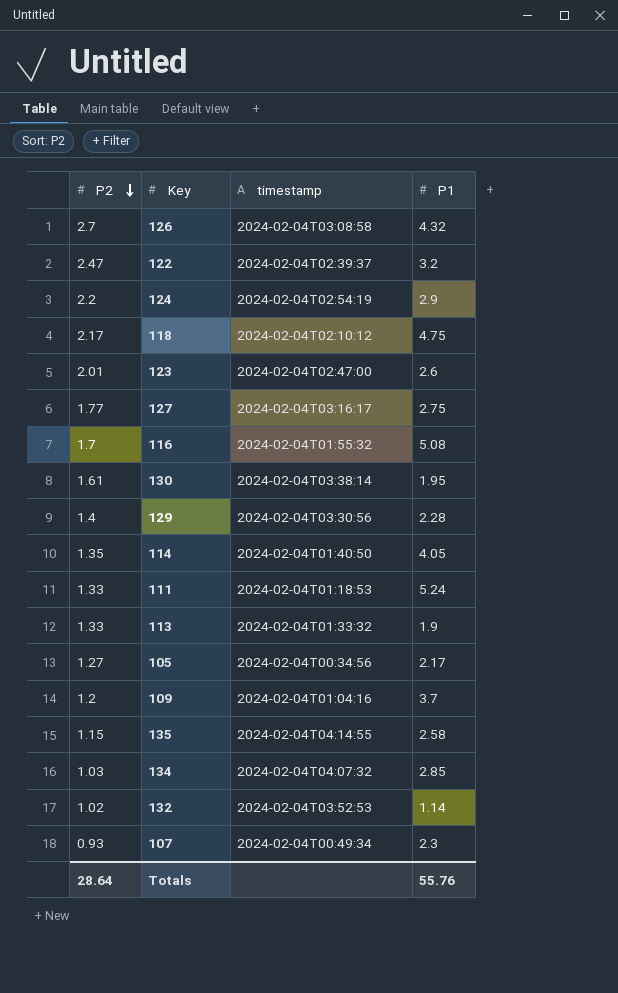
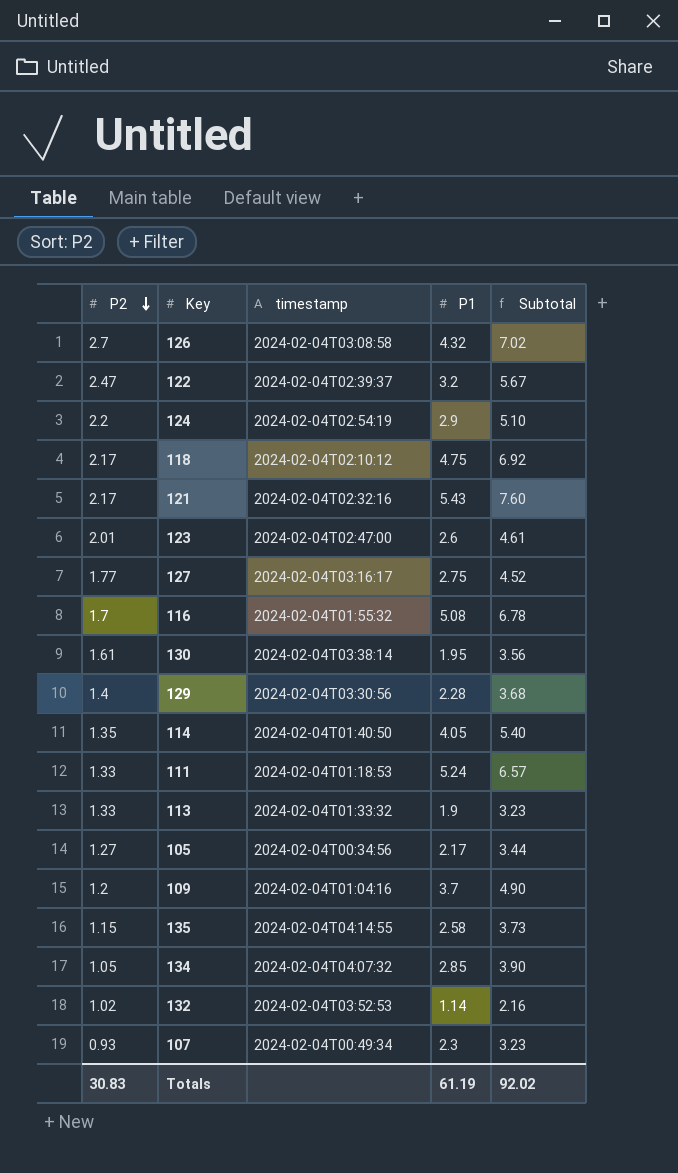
column Subtotal | formula: none -> [P2] + [P1]
row 121: none -> 2.17 | 2024-02-04T02:32:16 | 5.43 | 7.60
134 | P2: 1.03 -> 1.05
Totals | P2: 28.64 -> 30.83
Totals | P1: 55.76 -> 61.19

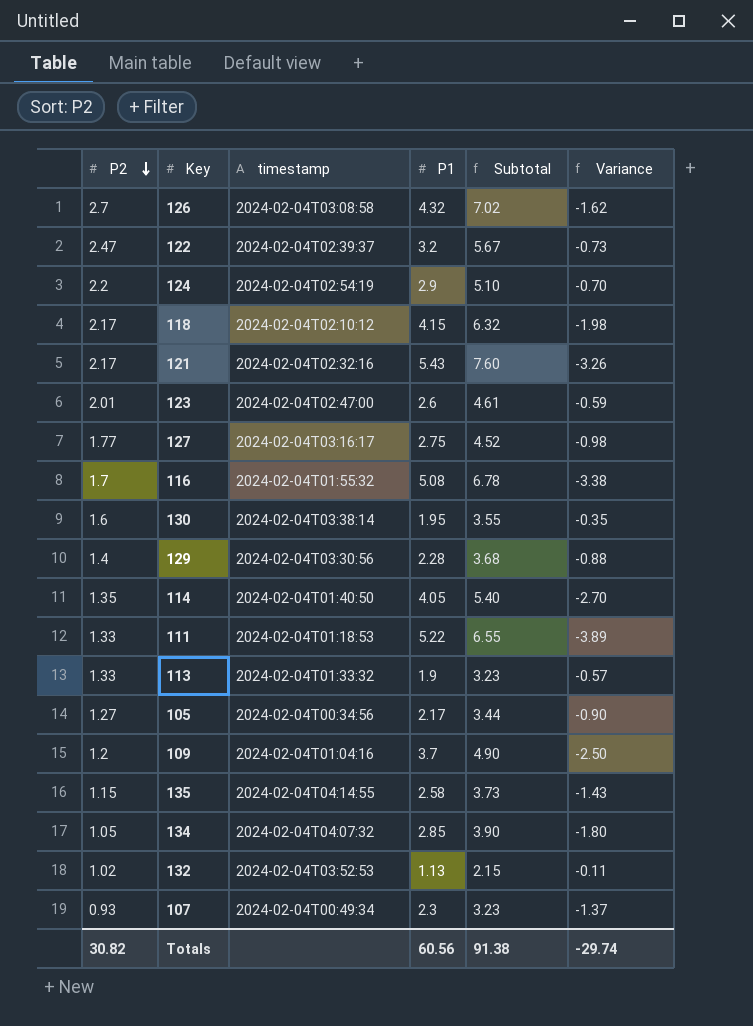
column Variance | formula: none -> [P2] - [P1]
118 | P1: 4.75 -> 4.15
118 | Subtotal: 6.92 -> 6.32
130 | P2: 1.61 -> 1.6
130 | Subtotal: 3.56 -> 3.55
111 | P1: 5.24 -> 5.22
111 | Subtotal: 6.57 -> 6.55
132 | P1: 1.14 -> 1.13
132 | Subtotal: 2.16 -> 2.15
Totals | P2: 30.83 -> 30.82
Totals | P1: 61.19 -> 60.56
Totals | Subtotal: 92.02 -> 91.38

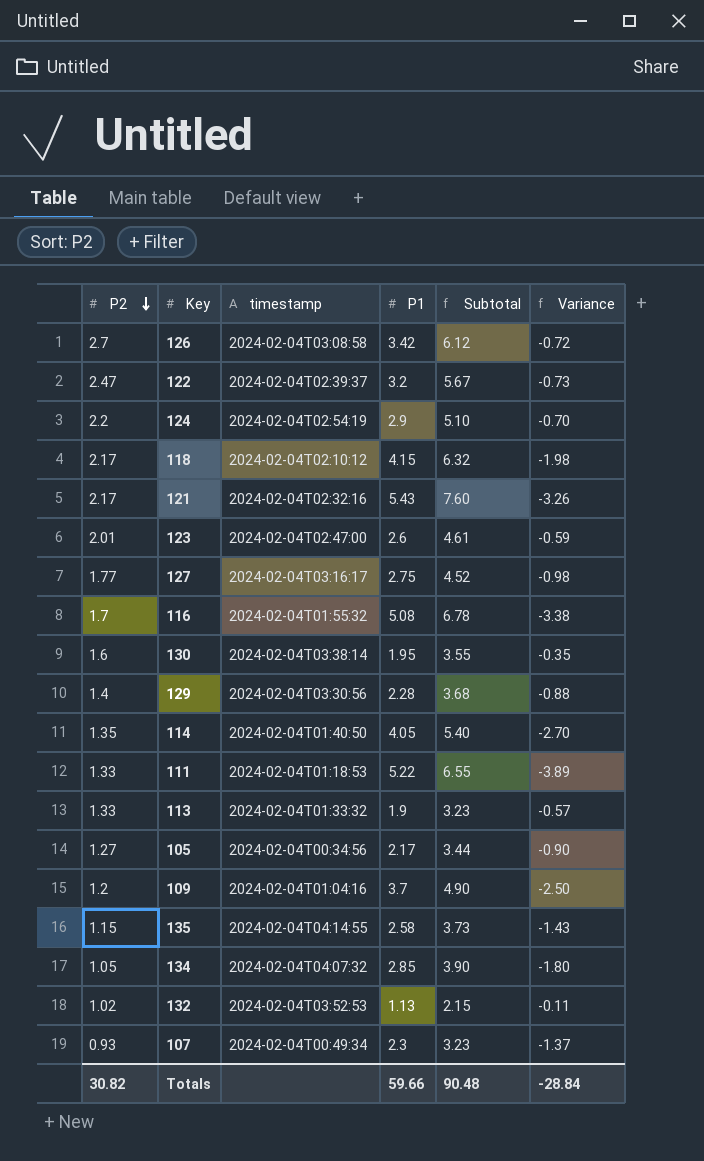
126 | P1: 4.32 -> 3.42
126 | Subtotal: 7.02 -> 6.12
126 | Variance: -1.62 -> -0.72
Totals | P1: 60.56 -> 59.66
Totals | Subtotal: 91.38 -> 90.48
Totals | Variance: -29.74 -> -28.84

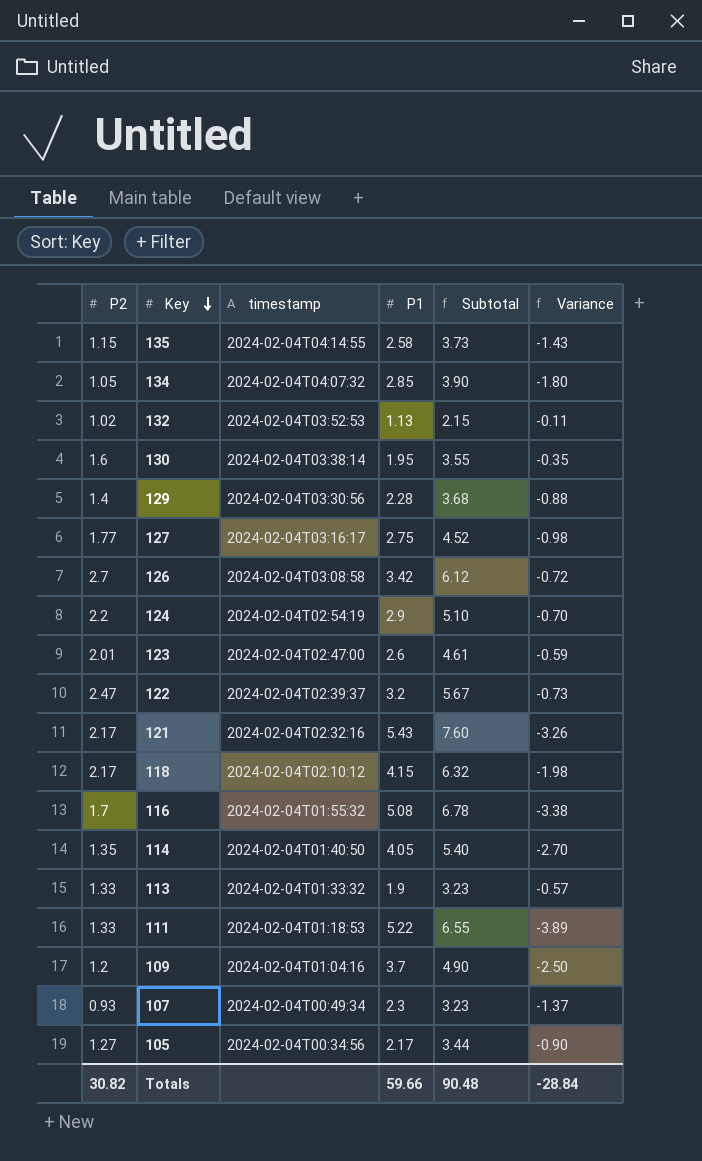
row order: P2 descending -> Key descending

